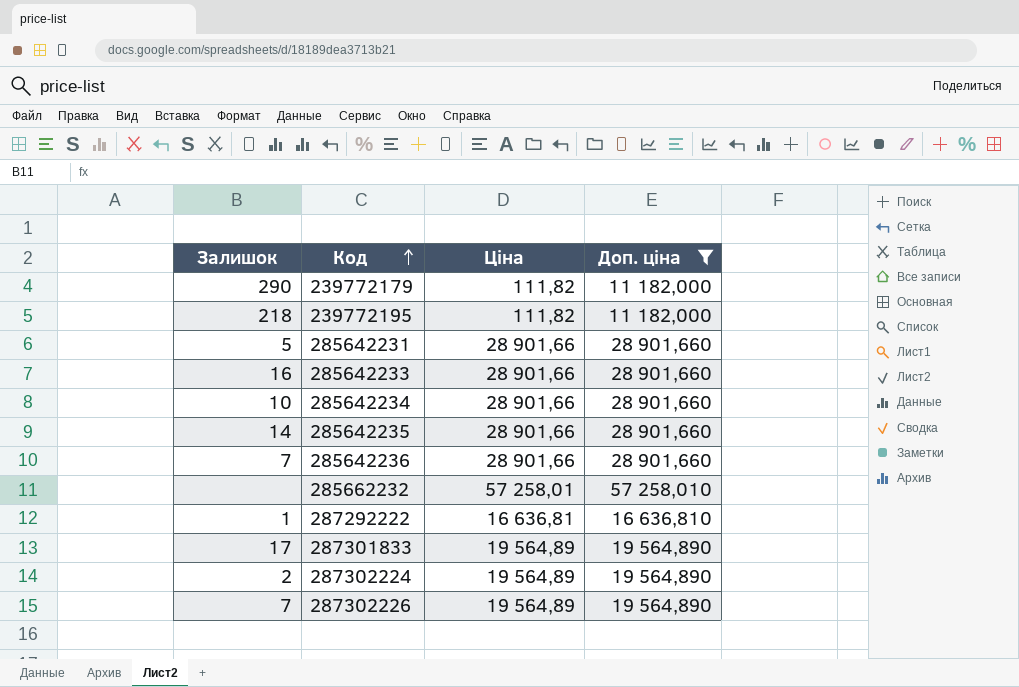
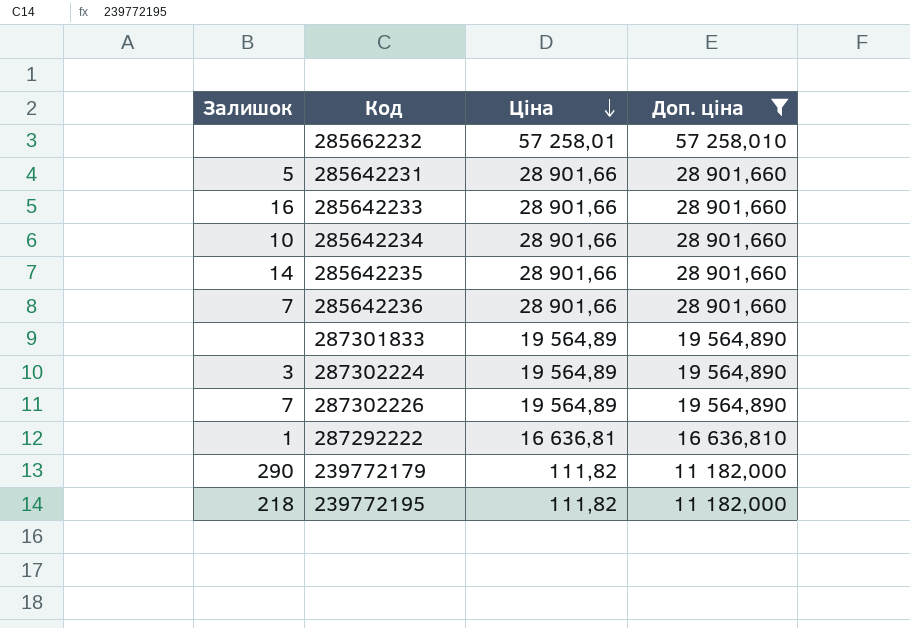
row order: Код ascending -> Ціна descending
287301833 | Залишок: 17 -> none
287302224 | Залишок: 2 -> 3

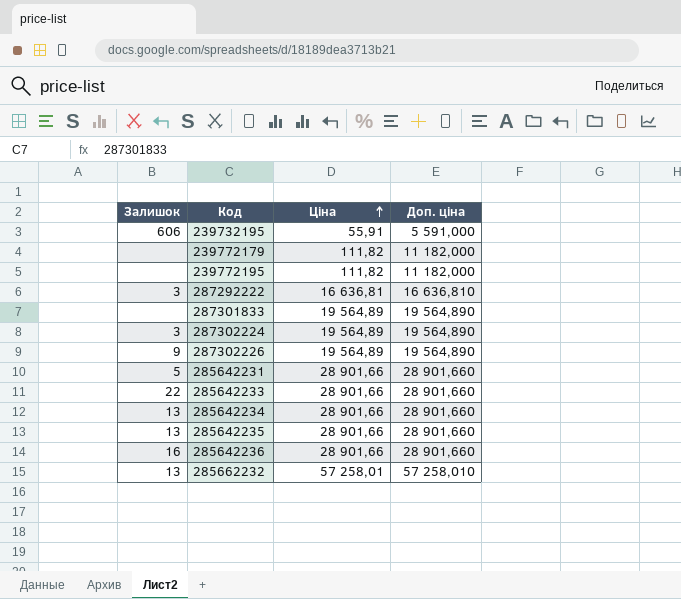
filter: Доп. ціна != 5 591,000 -> none
row order: Ціна descending -> Ціна ascending
239772179 | Залишок: 290 -> none
239772195 | Залишок: 218 -> none
287292222 | Залишок: 1 -> 3
287302226 | Залишок: 7 -> 9
285642233 | Залишок: 16 -> 22
285642234 | Залишок: 10 -> 13
285642235 | Залишок: 14 -> 13
285642236 | Залишок: 7 -> 16
285662232 | Залишок: none -> 13

